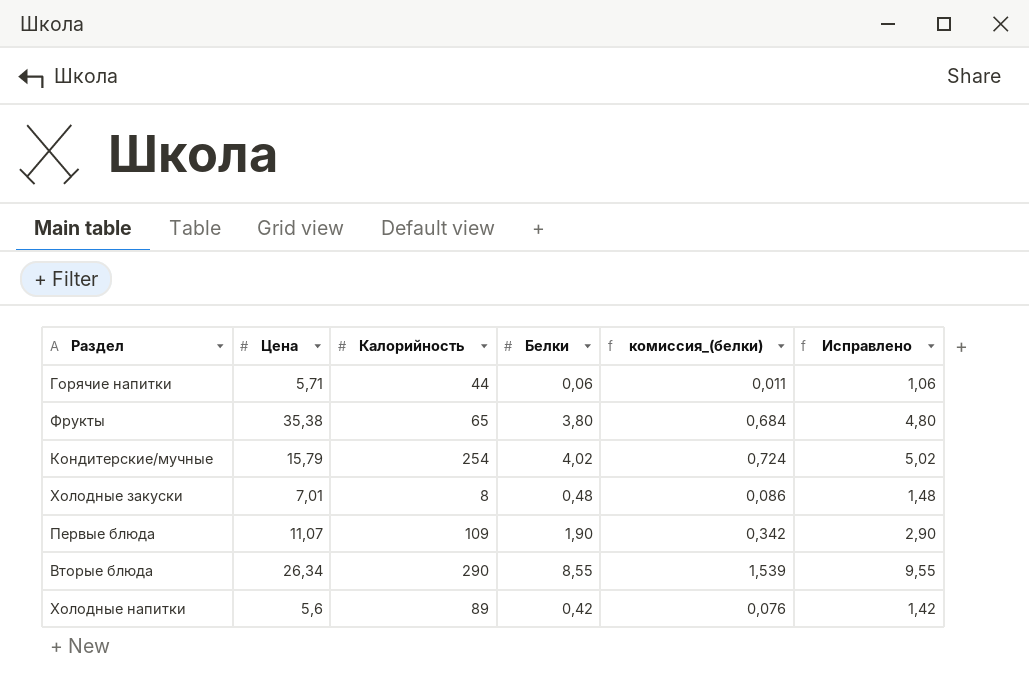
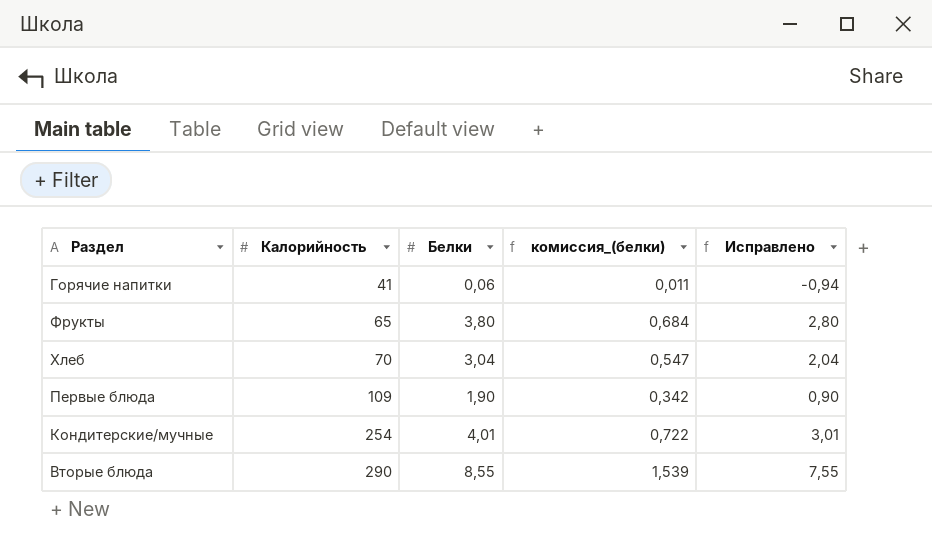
row order: none -> Калорийность ascending
column Цена | position: 2 -> none
column Исправлено | formula: [Белки] + 1 -> [Белки] - 1
row Холодные закуски: 7,01 | 8 | 0,48 | 0,086 | 1,48 -> none
row Холодные напитки: 5,6 | 89 | 0,42 | 0,076 | 1,42 -> none
Горячие напитки | Калорийность: 44 -> 41
row Хлеб: none -> 70 | 3,04 | 0,547 | 2,04
Кондитерские/мучные | Белки: 4,02 -> 4,01
Кондитерские/мучные | комиссия_(белки): 0,724 -> 0,722

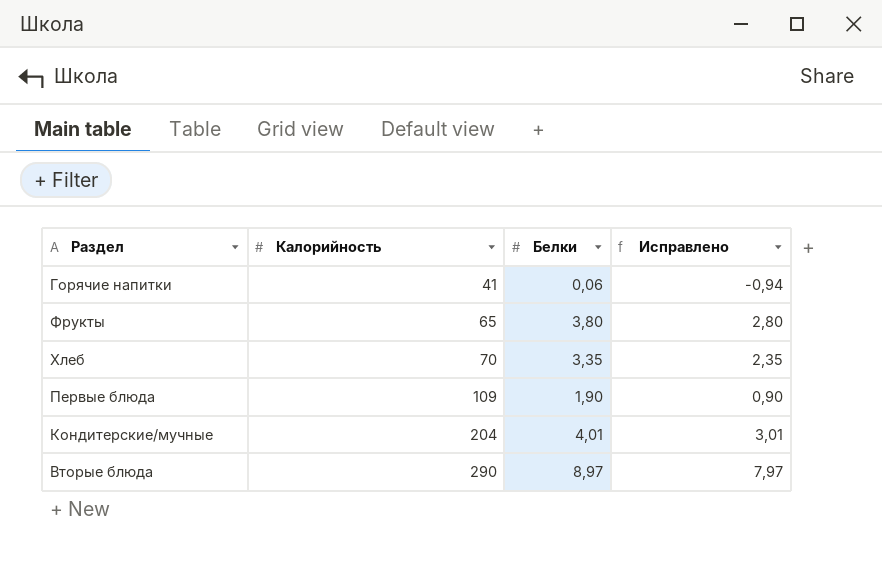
column комиссия_(белки) | formula: [Белки] * 0,18 -> none
Хлеб | Белки: 3,04 -> 3,35
Хлеб | Исправлено: 2,04 -> 2,35
Кондитерские/мучные | Калорийность: 254 -> 204
Вторые блюда | Белки: 8,55 -> 8,97
Вторые блюда | Исправлено: 7,55 -> 7,97

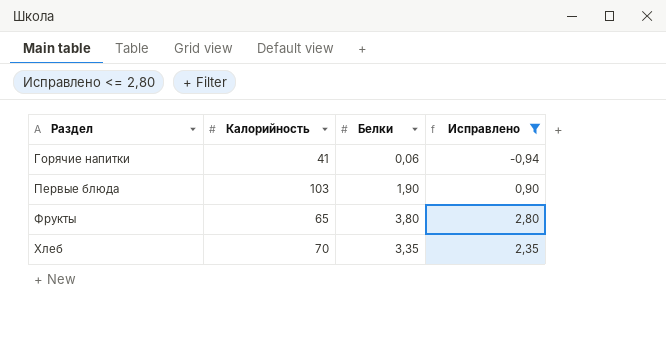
filter: none -> Исправлено <= 2,80
row order: Калорийность ascending -> Раздел ascending
Первые блюда | Калорийность: 109 -> 103

